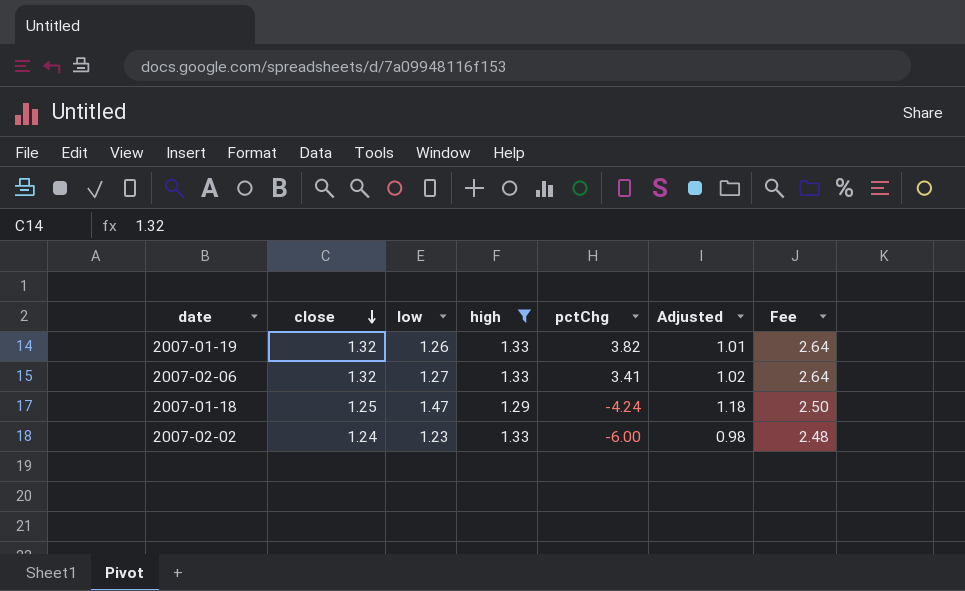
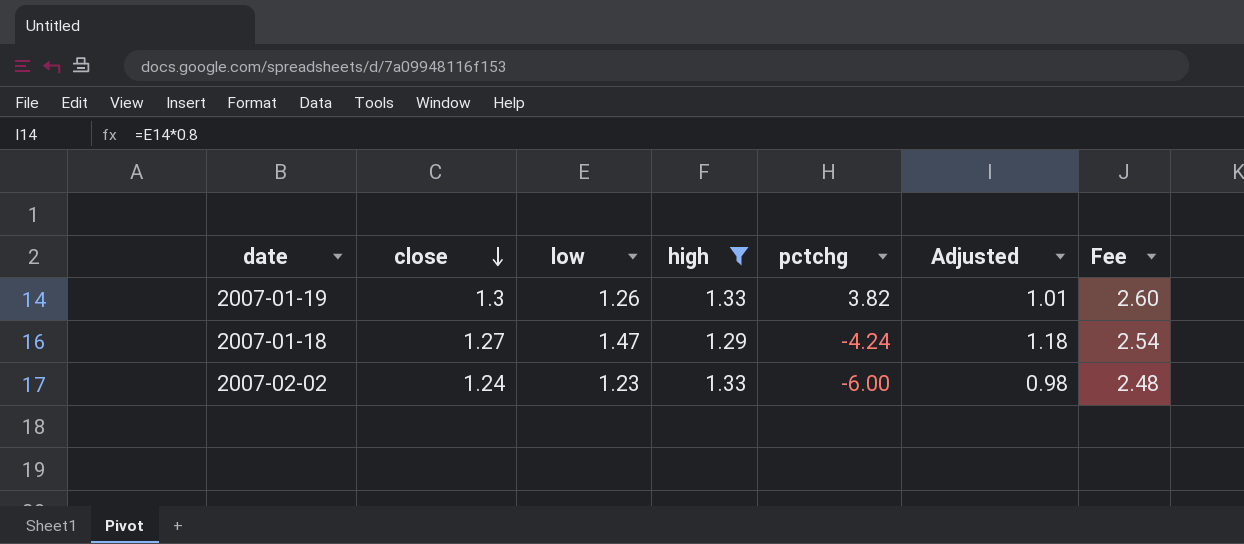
column name: pctChg -> pctchg
row 2007-02-06: 1.32 | 1.27 | 1.33 | 3.41 | 1.02 | 2.64 -> none
2007-01-19 | close: 1.32 -> 1.3
2007-01-19 | Fee: 2.64 -> 2.60
2007-01-18 | close: 1.25 -> 1.27
2007-01-18 | Fee: 2.50 -> 2.54

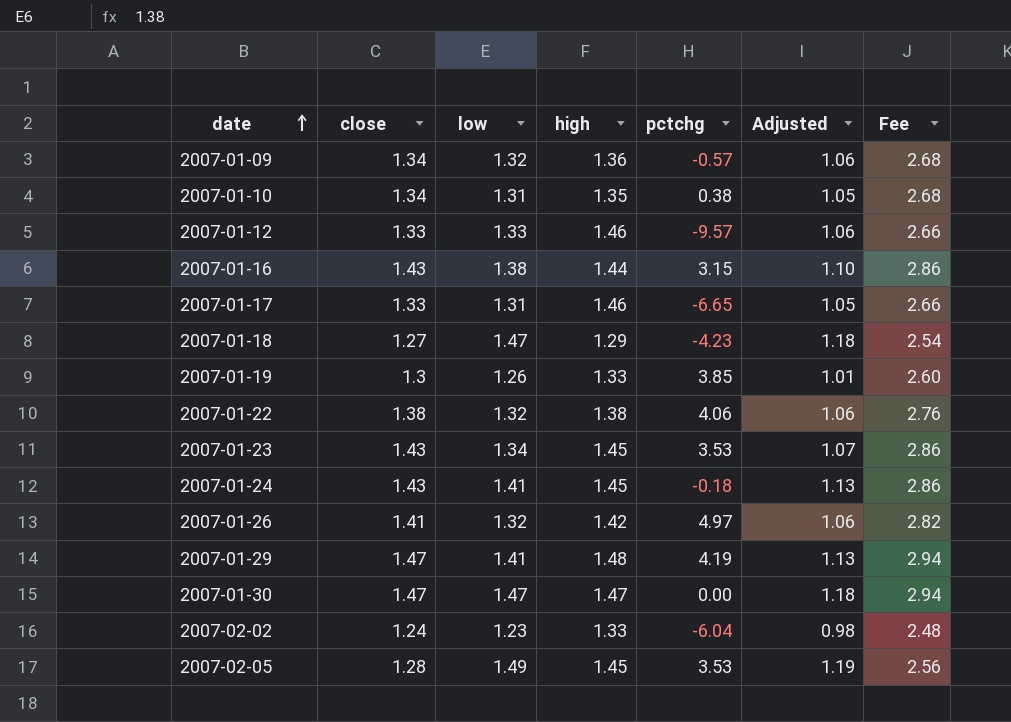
filter: high <= 1.33 -> none
row order: close descending -> date ascending
2007-01-18 | pctchg: -4.24 -> -4.23
2007-01-19 | pctchg: 3.82 -> 3.85
2007-02-02 | pctchg: -6.00 -> -6.04

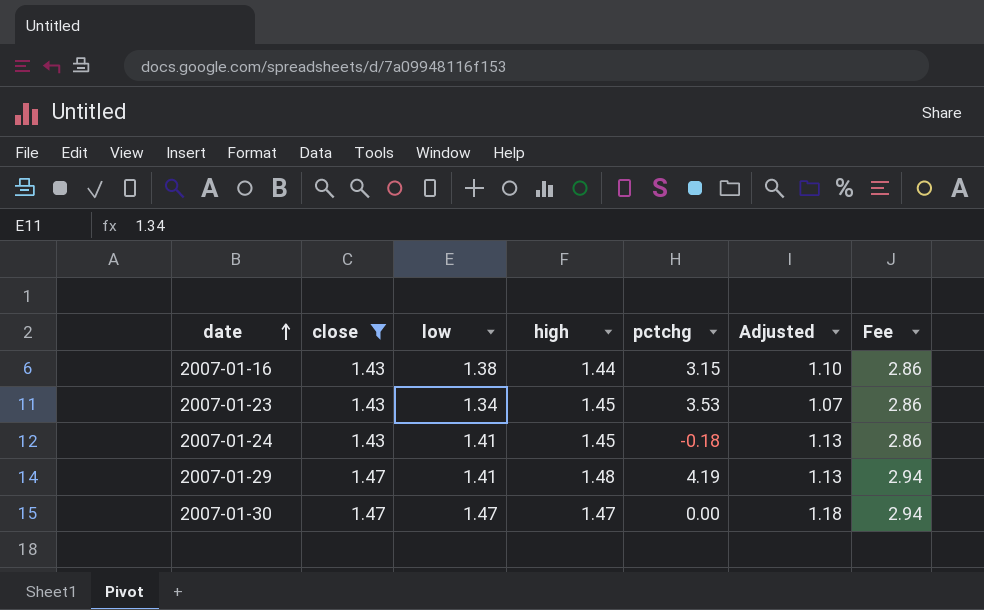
filter: none -> close >= 1.43

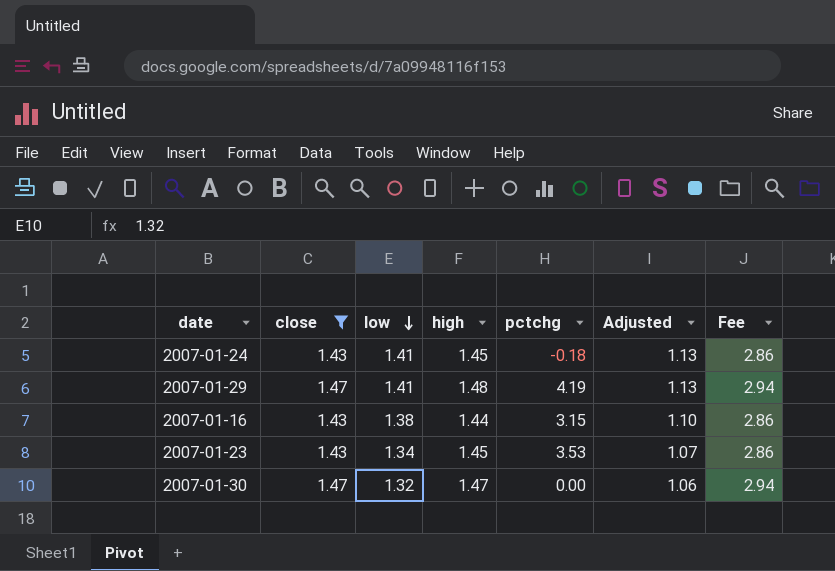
row order: date ascending -> low descending
2007-01-30 | low: 1.47 -> 1.32
2007-01-30 | Adjusted: 1.18 -> 1.06

